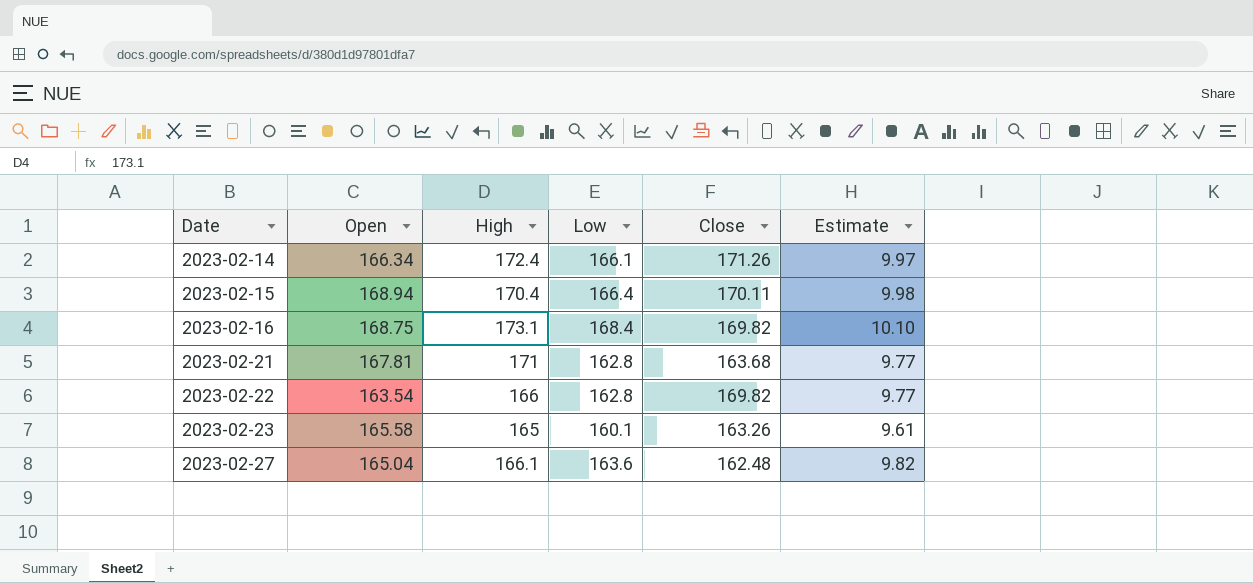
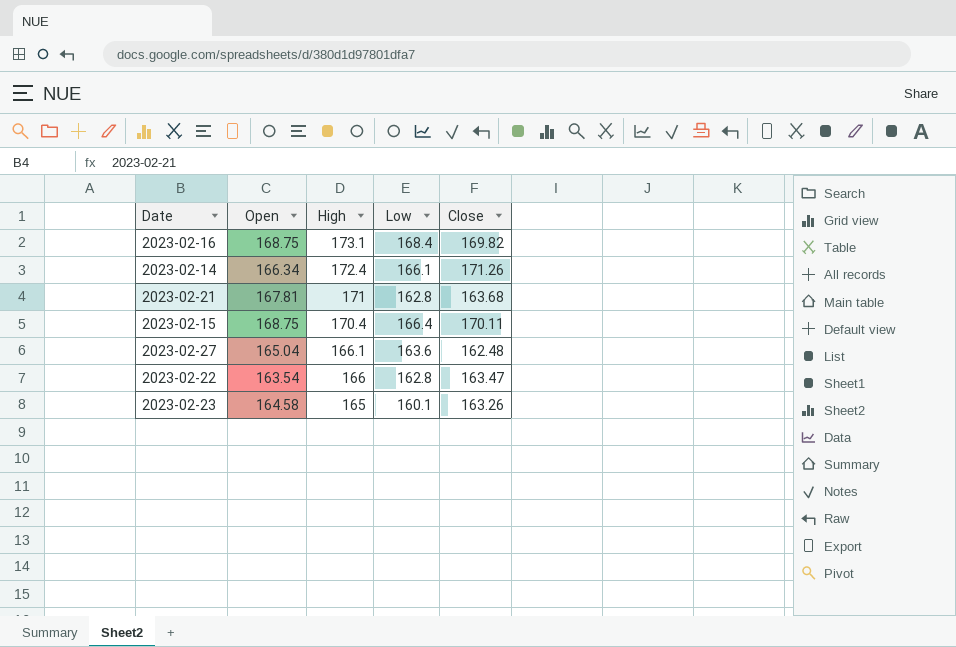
row order: Date ascending -> High descending
column Estimate | formula: [Low] * 0.06 -> none
2023-02-15 | Open: 168.94 -> 168.75
2023-02-22 | Close: 169.82 -> 163.47
2023-02-23 | Open: 165.58 -> 164.58

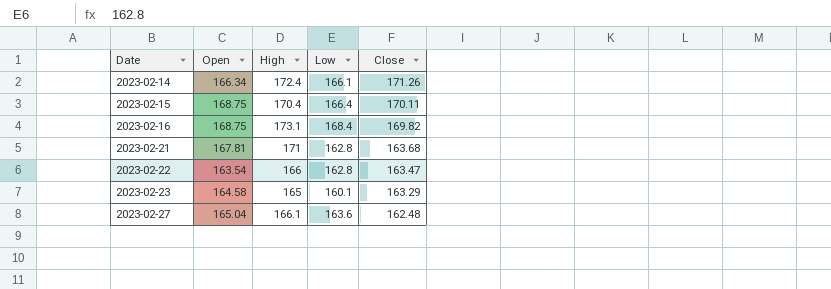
row order: High descending -> Date ascending
2023-02-23 | Close: 163.26 -> 163.29

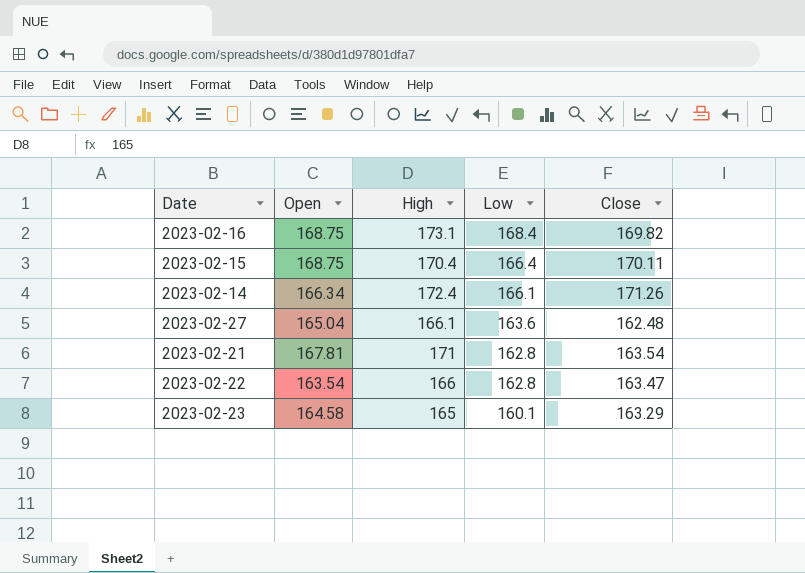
row order: Date ascending -> Low descending
2023-02-21 | Close: 163.68 -> 163.54

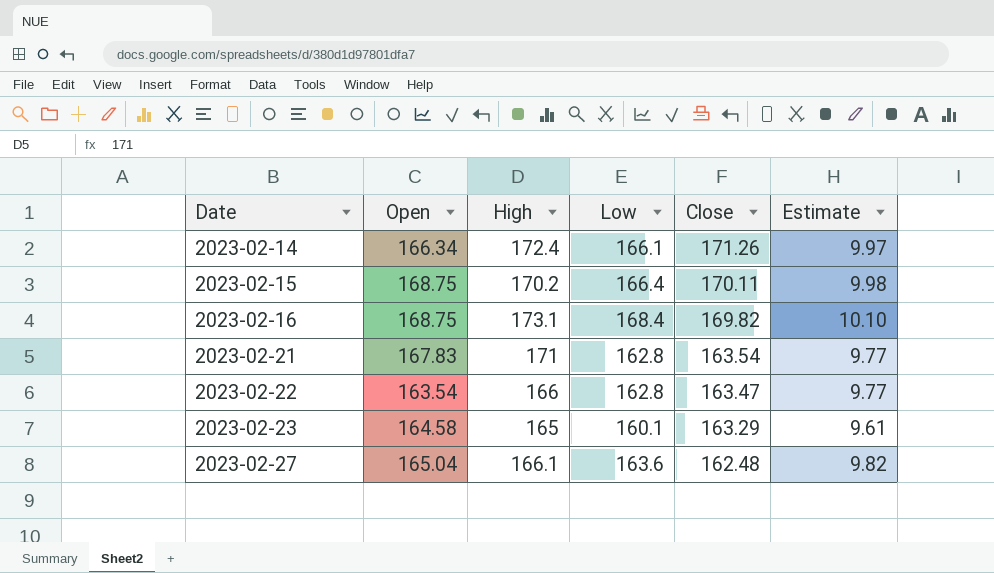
row order: Low descending -> Date ascending
column Estimate | formula: none -> [Low] * 0.06
2023-02-15 | High: 170.4 -> 170.2
2023-02-21 | Open: 167.81 -> 167.83

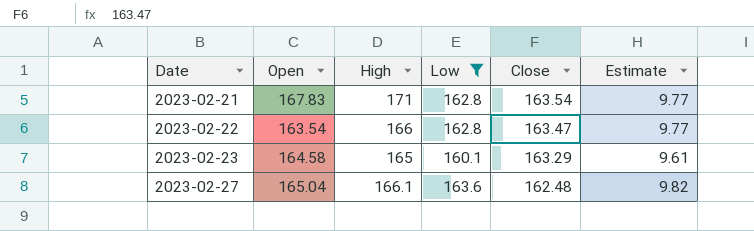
filter: none -> Low <= 163.6

